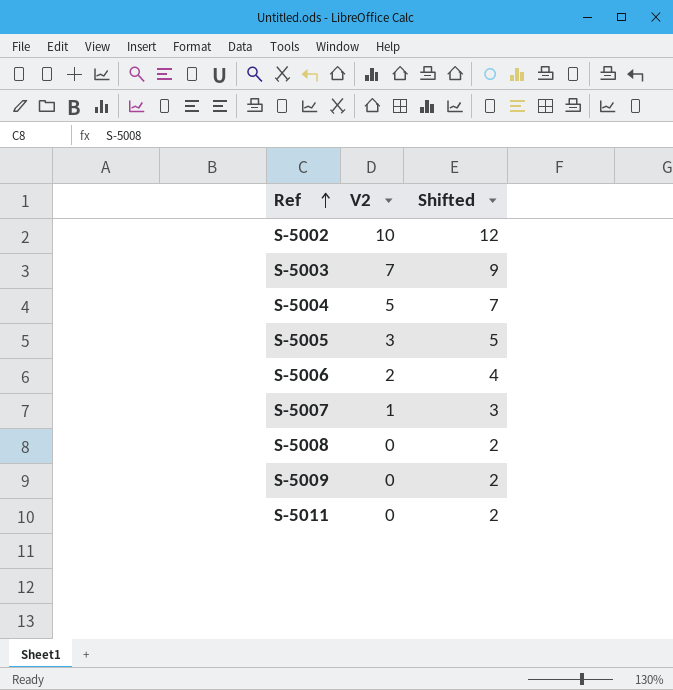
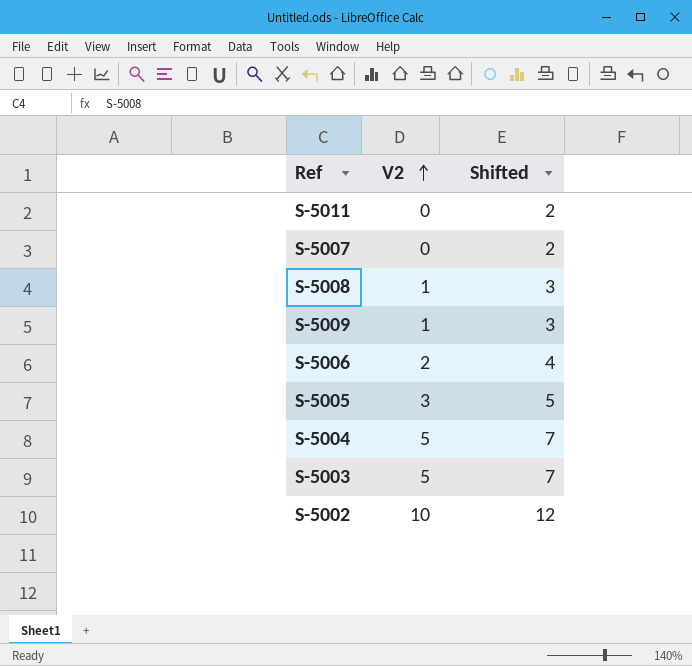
row order: Ref ascending -> V2 ascending
S-5007 | V2: 1 -> 0
S-5007 | Shifted: 3 -> 2
S-5008 | V2: 0 -> 1
S-5008 | Shifted: 2 -> 3
S-5009 | V2: 0 -> 1
S-5009 | Shifted: 2 -> 3
S-5003 | V2: 7 -> 5
S-5003 | Shifted: 9 -> 7

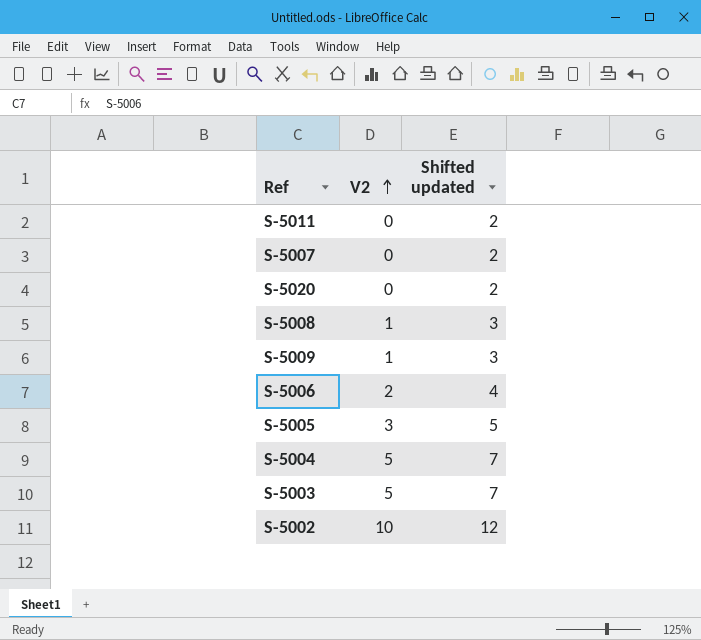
column name: Shifted -> Shifted updated
row S-5020: none -> 0 | 2

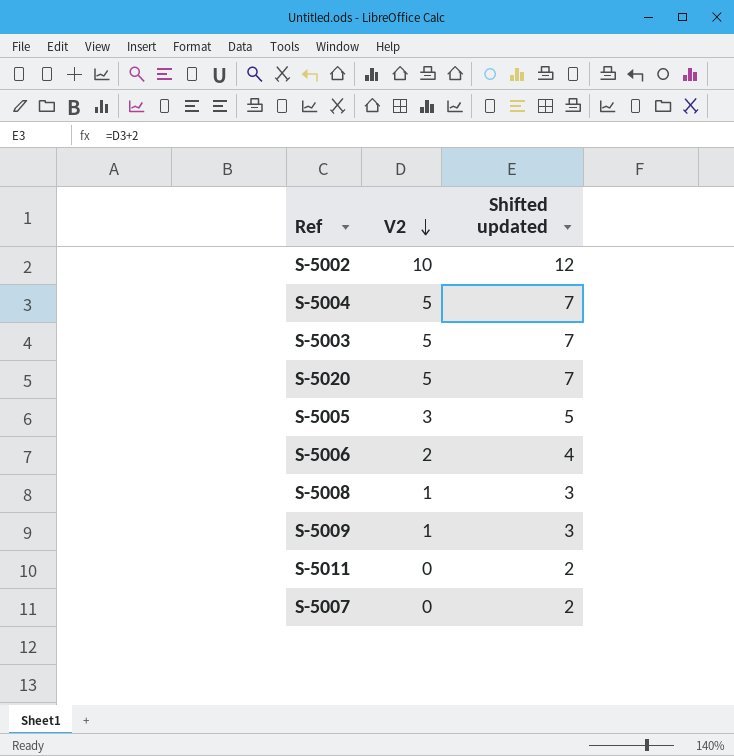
row order: V2 ascending -> V2 descending
S-5020 | V2: 0 -> 5
S-5020 | Shifted updated: 2 -> 7

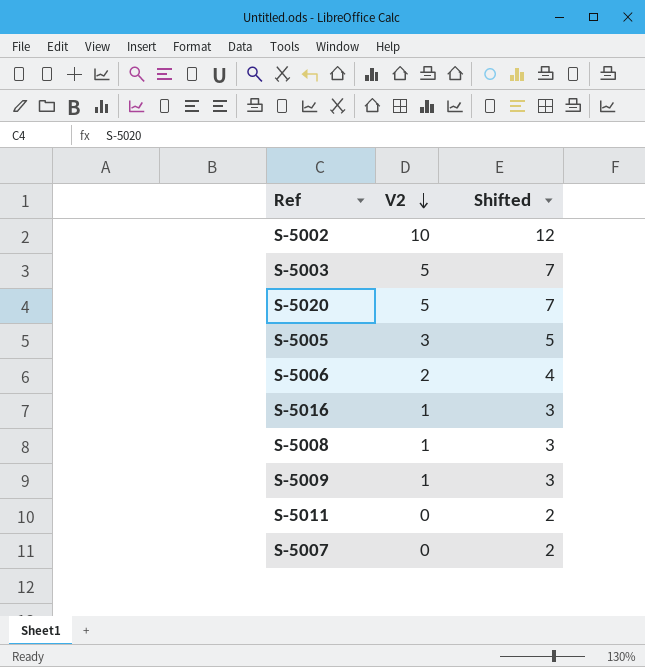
column name: Shifted updated -> Shifted
row S-5004: 5 | 7 -> none
row S-5016: none -> 1 | 3

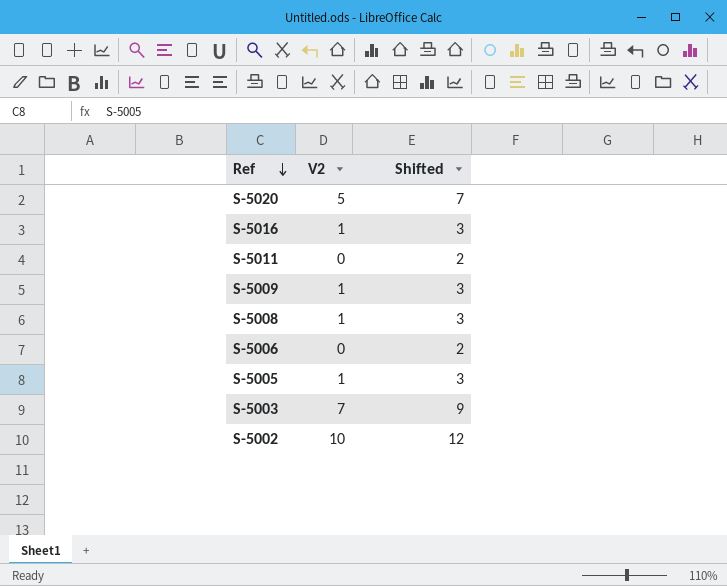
row order: V2 descending -> Ref descending
row S-5007: 0 | 2 -> none
S-5006 | V2: 2 -> 0
S-5006 | Shifted: 4 -> 2
S-5005 | V2: 3 -> 1
S-5005 | Shifted: 5 -> 3
S-5003 | V2: 5 -> 7
S-5003 | Shifted: 7 -> 9

